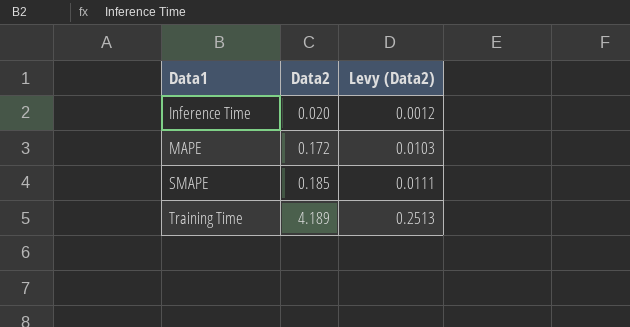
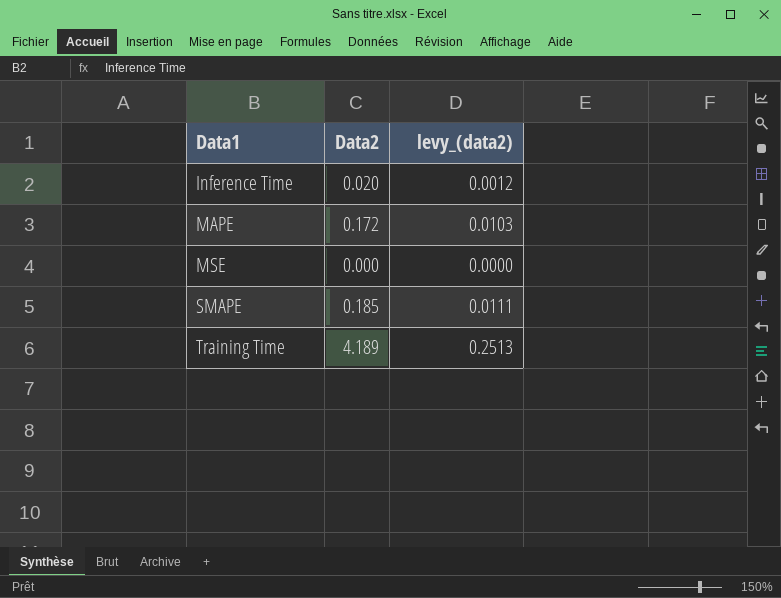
column name: Levy (Data2) -> levy_(data2)
row MSE: none -> 0.000 | 0.0000

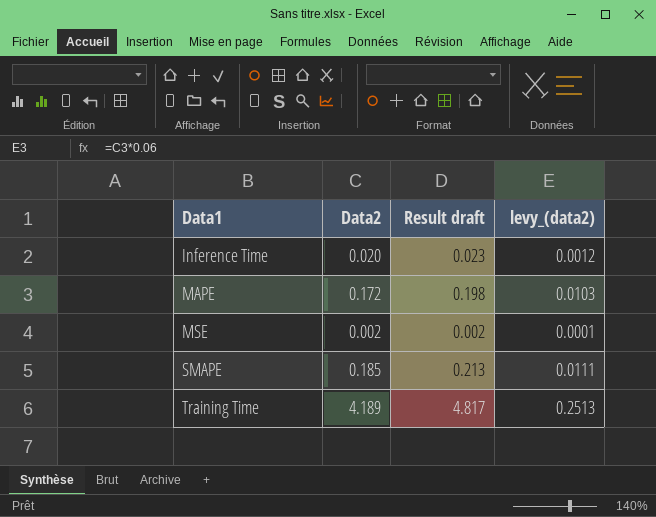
column Result draft | formula: none -> [Data2] * 1.15
MSE | Data2: 0.000 -> 0.002
MSE | levy_(data2): 0.0000 -> 0.0001

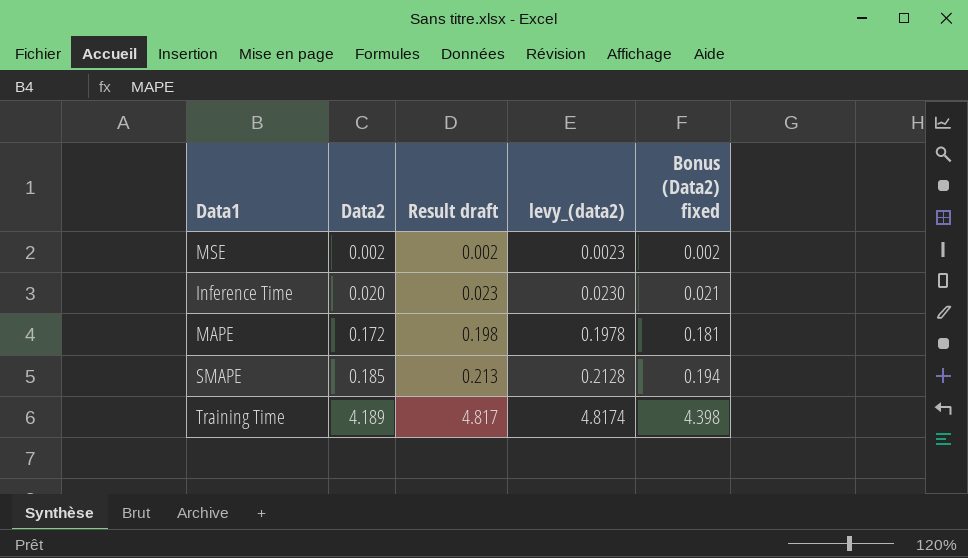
row order: Data1 ascending -> Data2 ascending
column levy_(data2) | formula: [Data2] * 0.06 -> [Data2] * 1.15
column Bonus (Data2) fixed | formula: none -> [Data2] * 1.05

